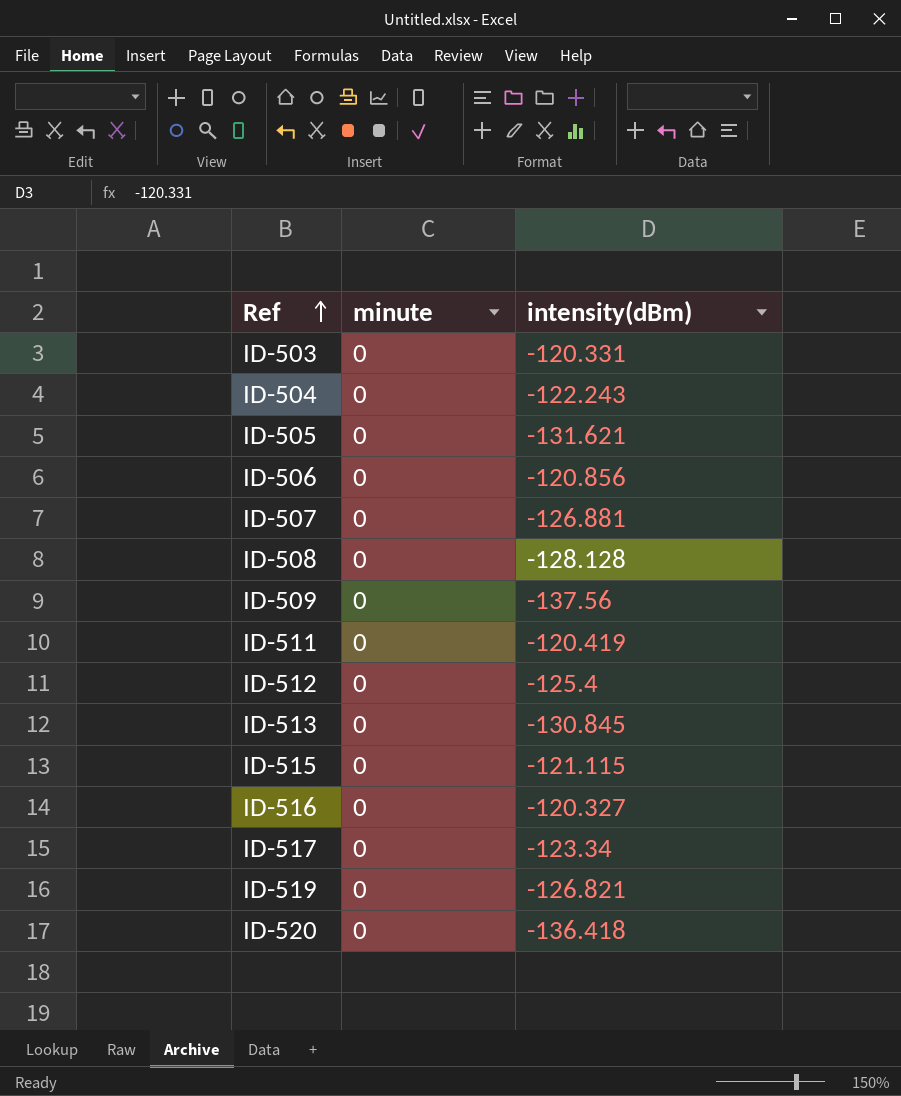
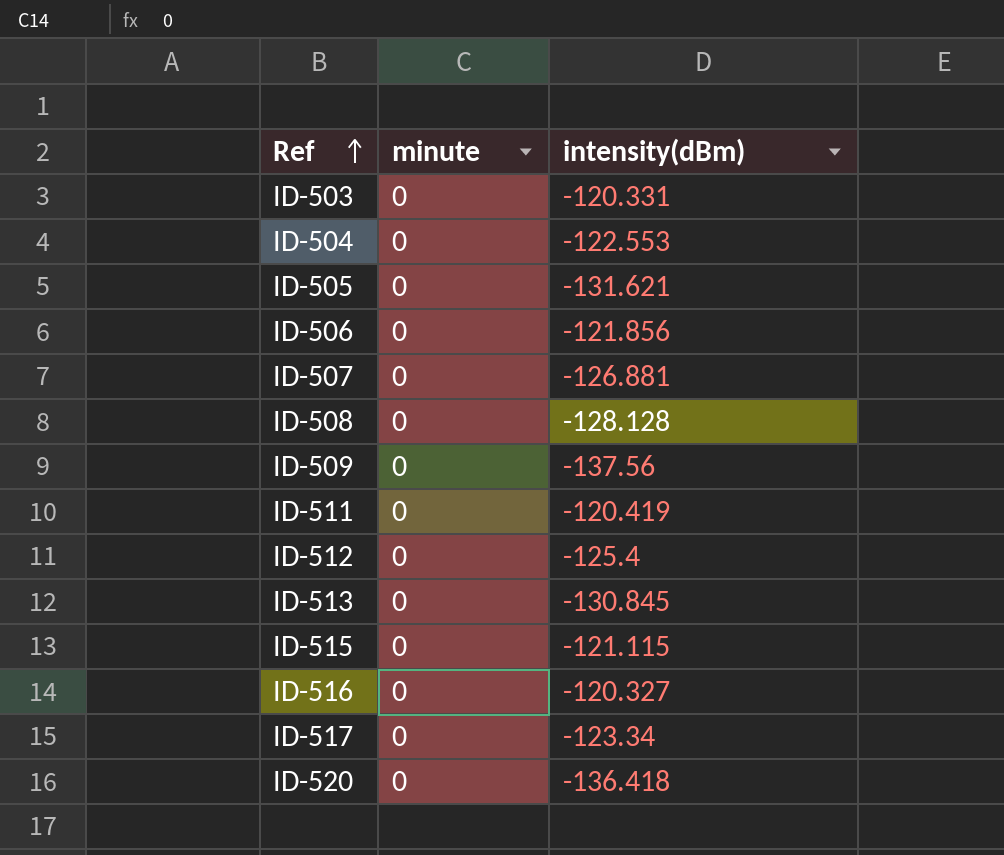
row ID-519: 0 | -126.821 -> none
ID-504 | intensity(dBm): -122.243 -> -122.553
ID-506 | intensity(dBm): -120.856 -> -121.856

